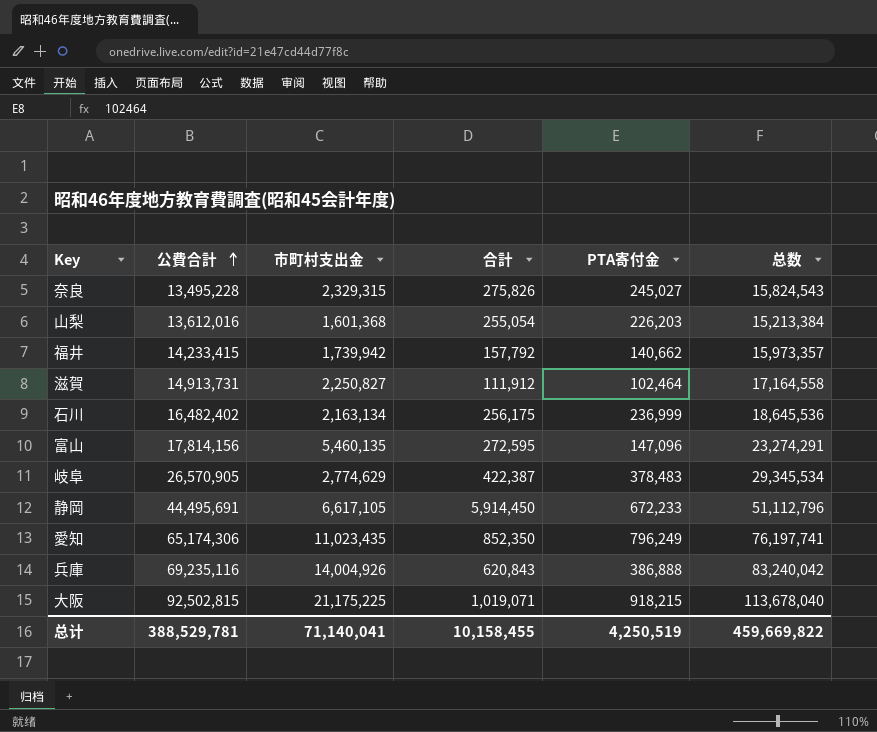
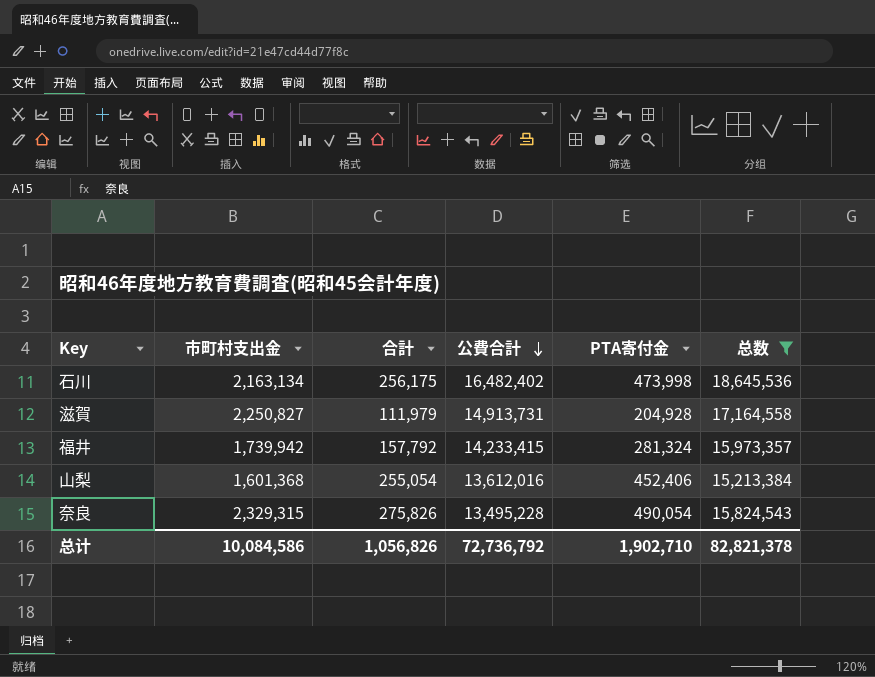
filter: none -> 总数 <= 18,645,536
row order: 公費合計 ascending -> 公費合計 descending
column 公費合計 | position: 2 -> 4
石川 | PTA寄付金: 236,999 -> 473,998
滋賀 | 合計: 111,912 -> 111,979
滋賀 | PTA寄付金: 102,464 -> 204,928
福井 | PTA寄付金: 140,662 -> 281,324
山梨 | PTA寄付金: 226,203 -> 452,406
奈良 | PTA寄付金: 245,027 -> 490,054
总计 | 市町村支出金: 71,140,041 -> 10,084,586
总计 | 合計: 10,158,455 -> 1,056,826
总计 | 公費合計: 388,529,781 -> 72,736,792
总计 | PTA寄付金: 4,250,519 -> 1,902,710
总计 | 总数: 459,669,822 -> 82,821,378

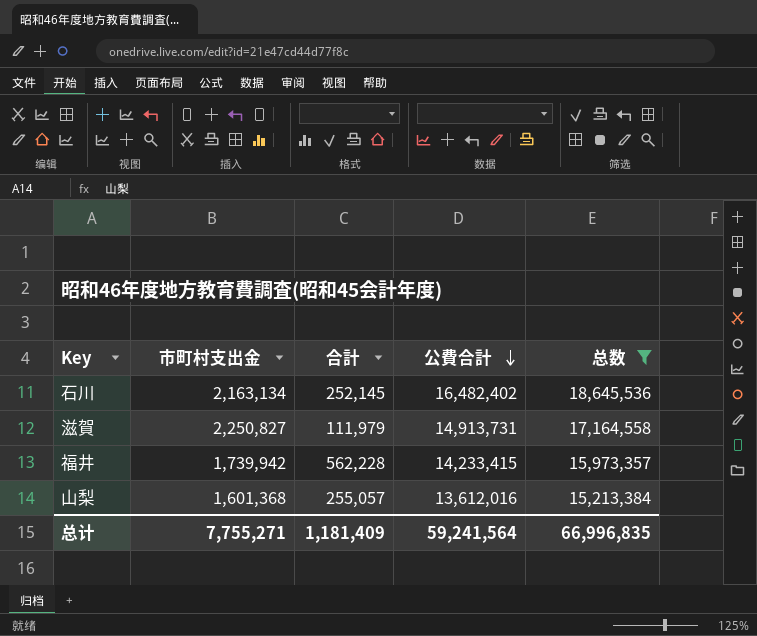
column PTA寄付金 | position: 5 -> none
row 奈良: 2,329,315 | 275,826 | 13,495,228 | 490,054 | 15,824,543 -> none
石川 | 合計: 256,175 -> 252,145
福井 | 合計: 157,792 -> 562,228
山梨 | 合計: 255,054 -> 255,057
总计 | 市町村支出金: 10,084,586 -> 7,755,271
总计 | 合計: 1,056,826 -> 1,181,409
总计 | 公費合計: 72,736,792 -> 59,241,564
总计 | 总数: 82,821,378 -> 66,996,835

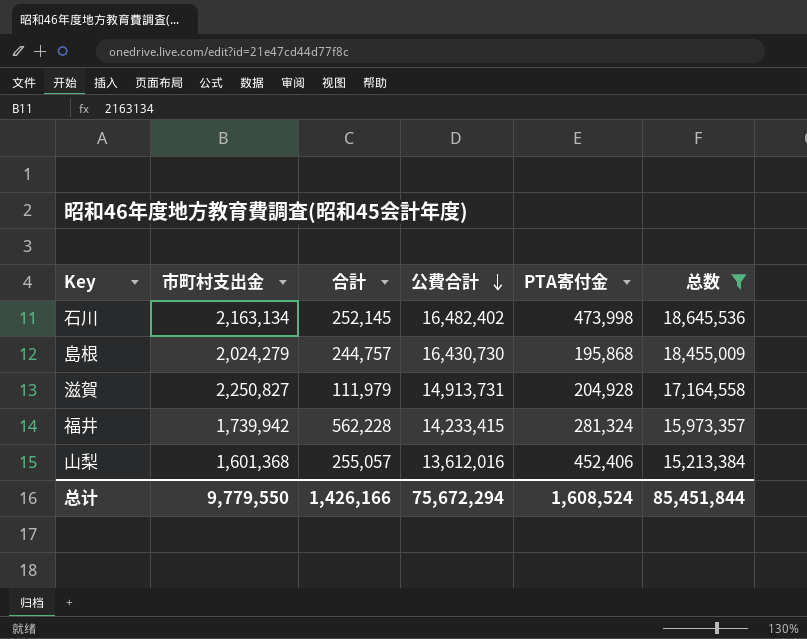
column PTA寄付金 | position: none -> 5
row 島根: none -> 2,024,279 | 244,757 | 16,430,730 | 195,868 | 18,455,009
总计 | 市町村支出金: 7,755,271 -> 9,779,550
总计 | 合計: 1,181,409 -> 1,426,166
总计 | 公費合計: 59,241,564 -> 75,672,294
总计 | 总数: 66,996,835 -> 85,451,844

